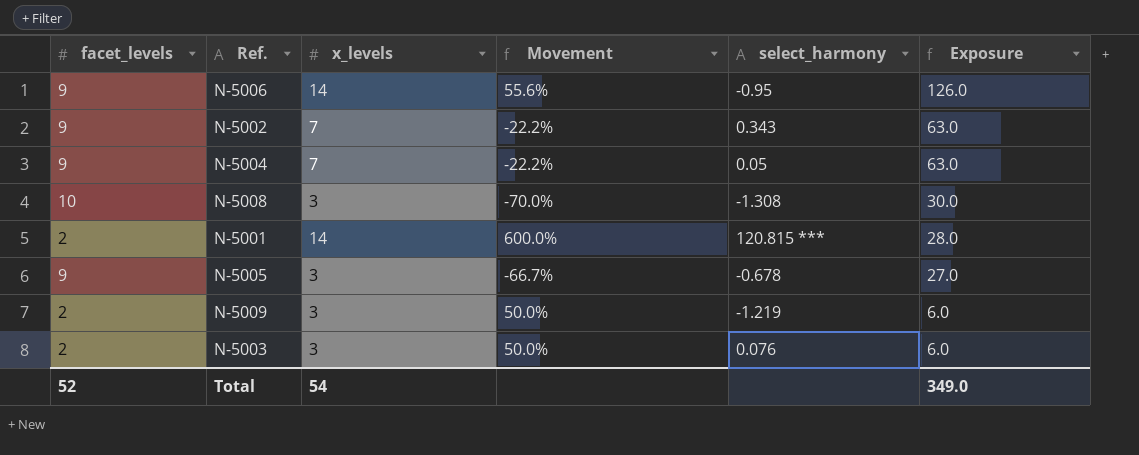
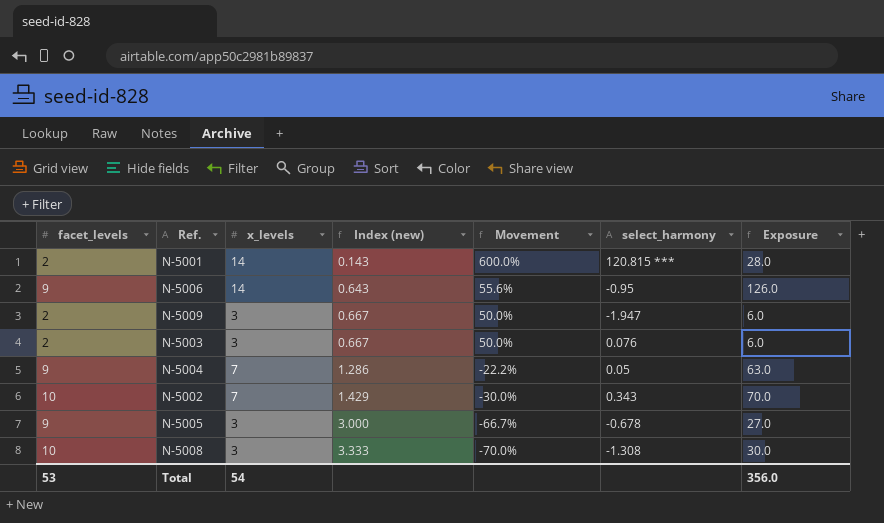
row order: Exposure descending -> Index (new) ascending
column Index (new) | formula: none -> [facet_levels] / [x_levels]
N-5009 | select_harmony: -1.219 -> -1.947
N-5002 | facet_levels: 9 -> 10
N-5002 | Movement: -22.2% -> -30.0%
N-5002 | Exposure: 63.0 -> 70.0
Total | facet_levels: 52 -> 53
Total | Exposure: 349.0 -> 356.0

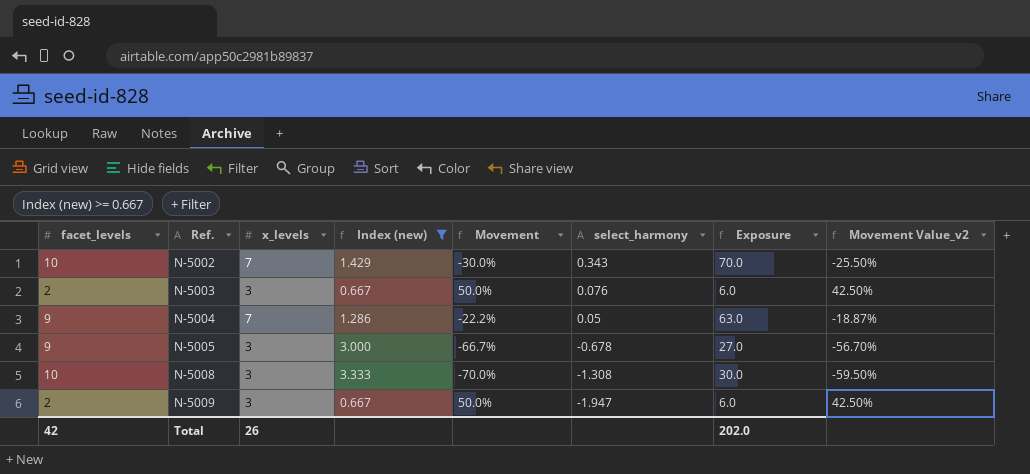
filter: none -> Index (new) >= 0.667
row order: Index (new) ascending -> Ref. ascending
column Movement Value_v2 | formula: none -> [Movement] * 0.85
Total | facet_levels: 53 -> 42
Total | x_levels: 54 -> 26
Total | Exposure: 356.0 -> 202.0

